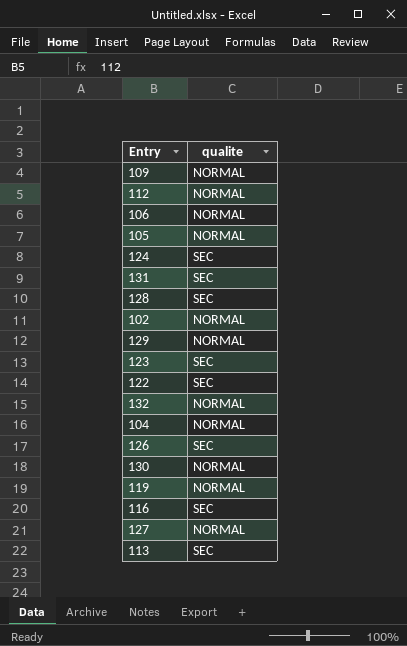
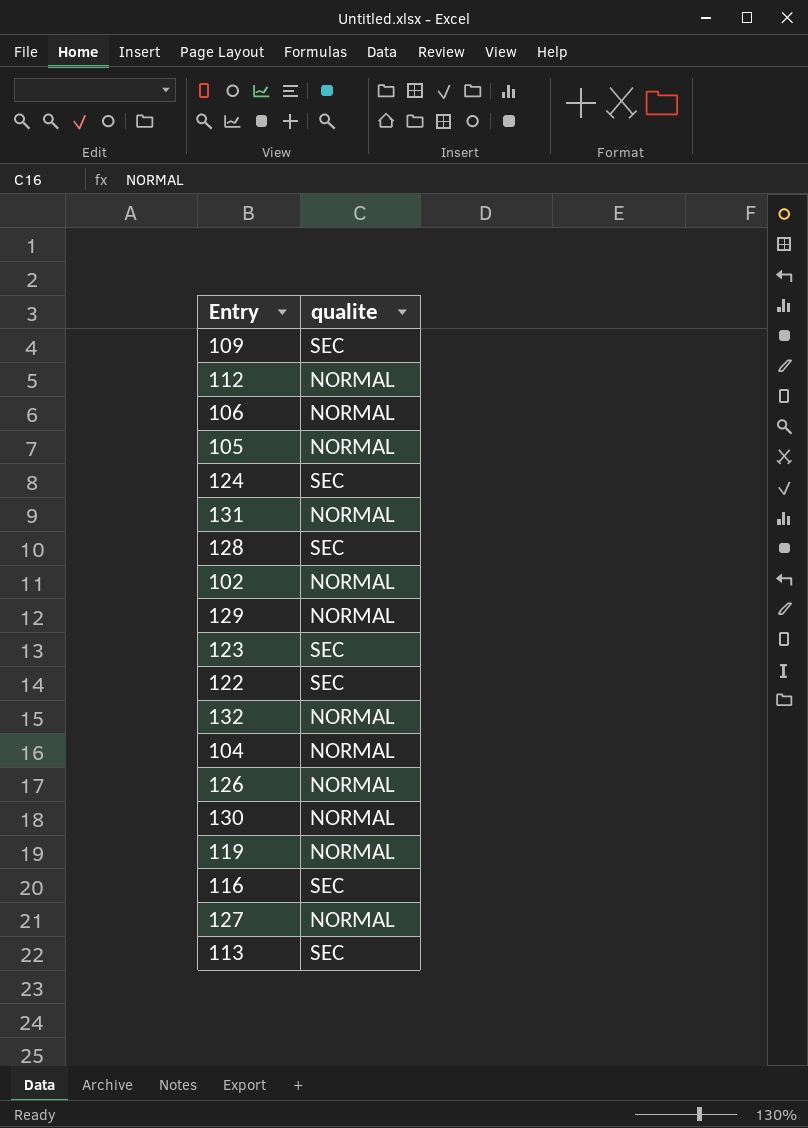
109 | qualite: NORMAL -> SEC
131 | qualite: SEC -> NORMAL
126 | qualite: SEC -> NORMAL

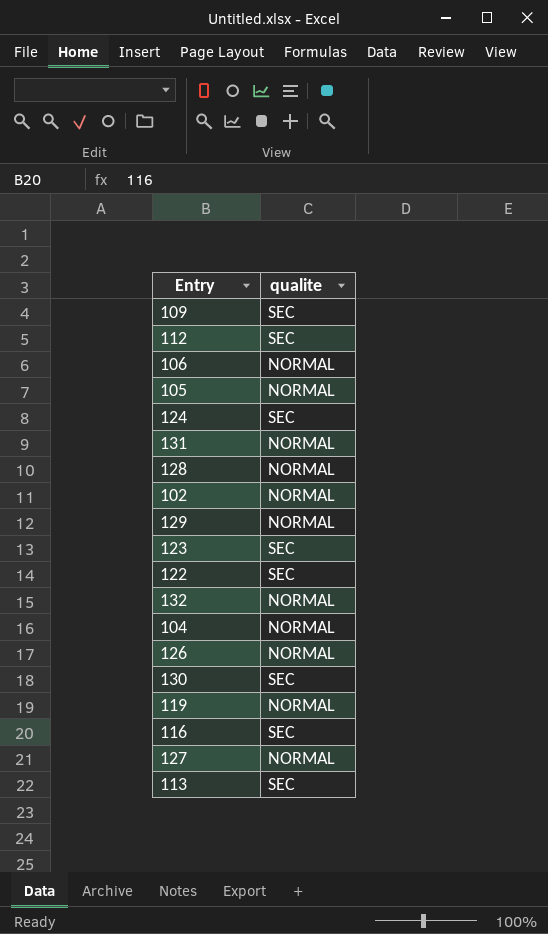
112 | qualite: NORMAL -> SEC
128 | qualite: SEC -> NORMAL
130 | qualite: NORMAL -> SEC

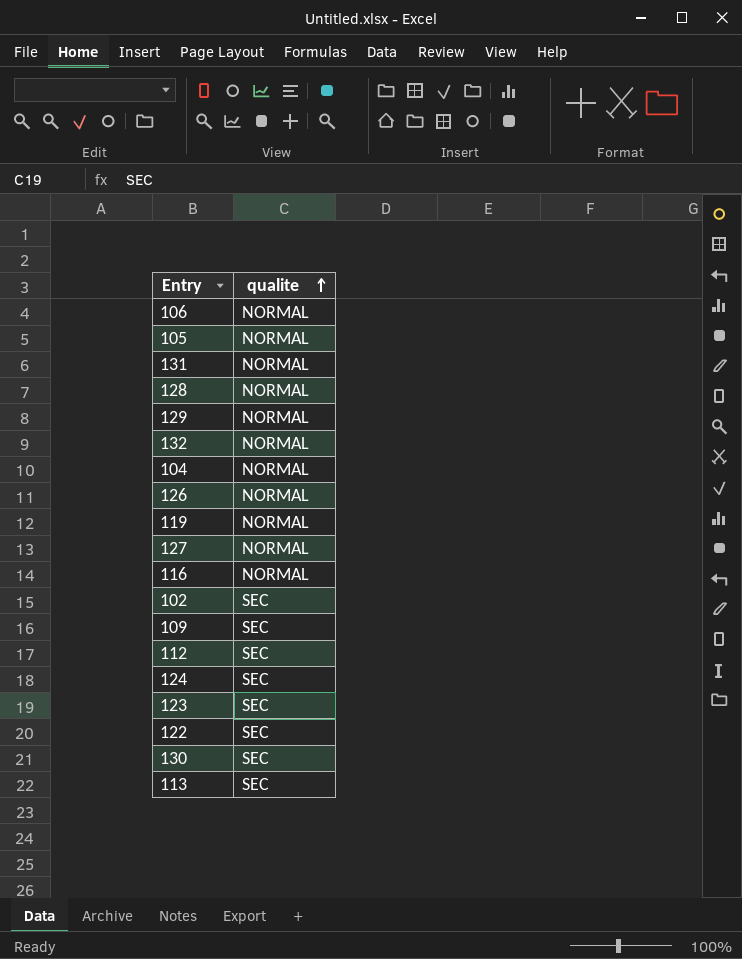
row order: none -> qualite ascending
116 | qualite: SEC -> NORMAL
102 | qualite: NORMAL -> SEC

